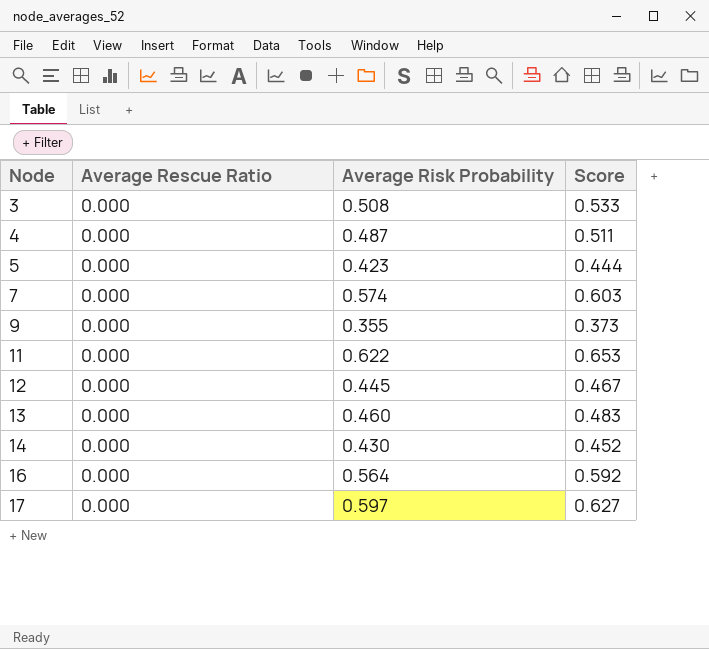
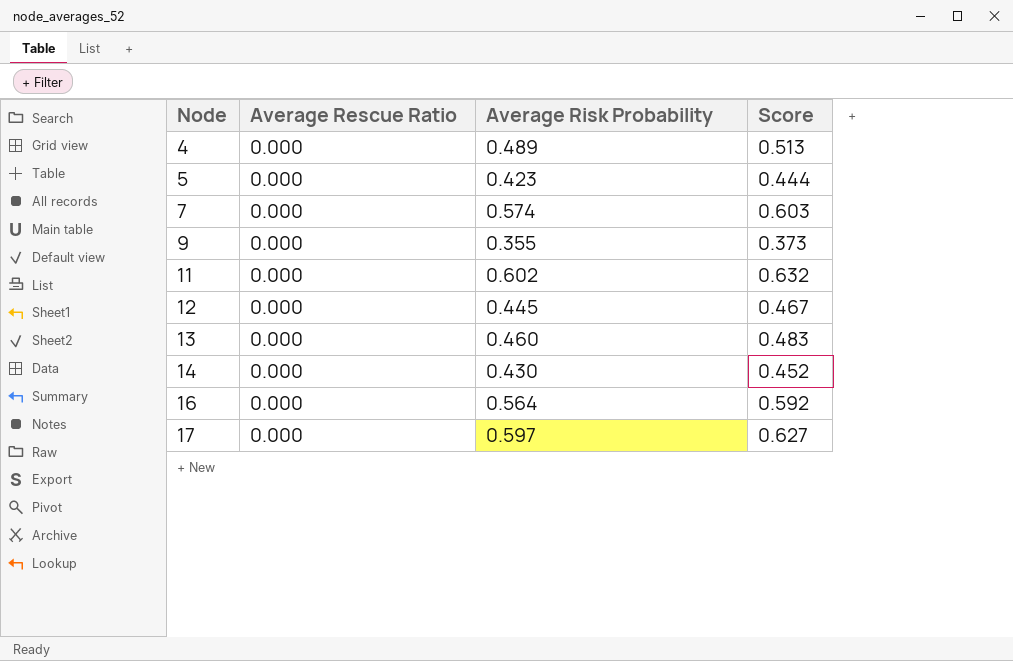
row 3: 0.000 | 0.508 | 0.533 -> none
4 | Average Risk Probability: 0.487 -> 0.489
4 | Score: 0.511 -> 0.513
11 | Average Risk Probability: 0.622 -> 0.602
11 | Score: 0.653 -> 0.632

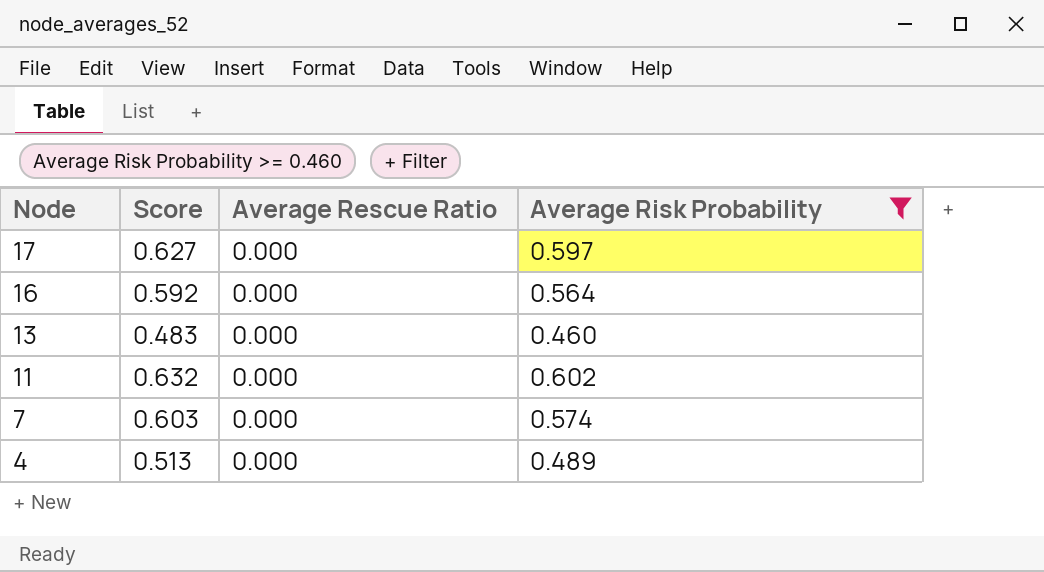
filter: none -> Average Risk Probability >= 0.460
row order: Node ascending -> Node descending
column Score | position: 4 -> 2

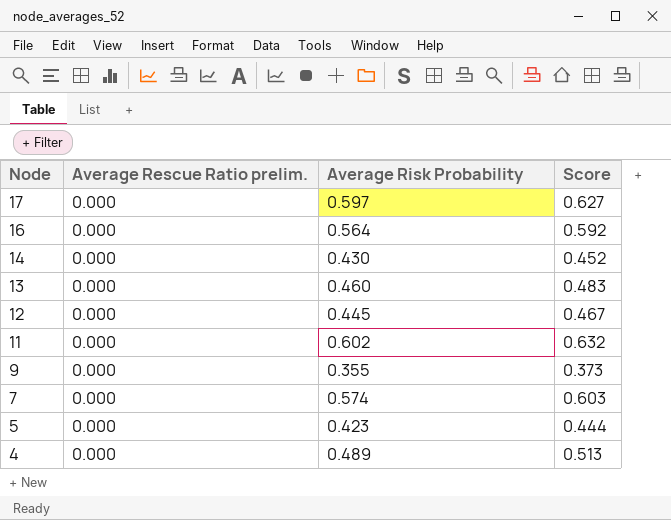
filter: Average Risk Probability >= 0.460 -> none
column name: Average Rescue Ratio -> Average Rescue Ratio prelim.
column Score | position: 2 -> 4

